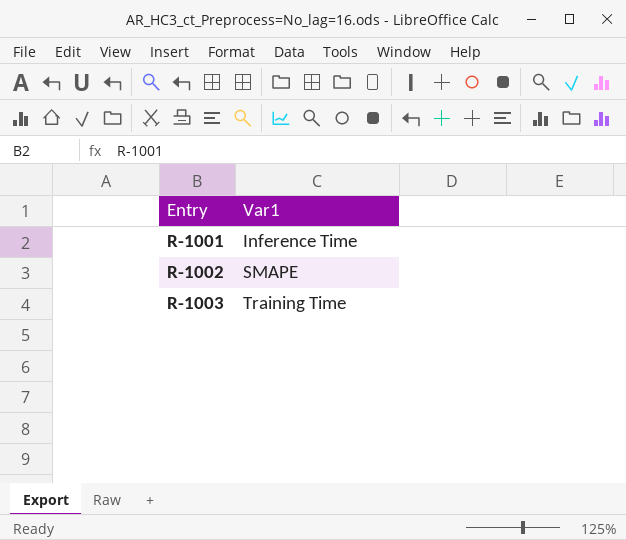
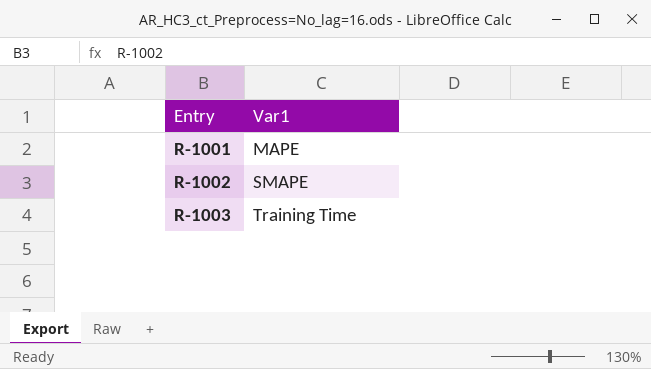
R-1001 | Var1: Inference Time -> MAPE

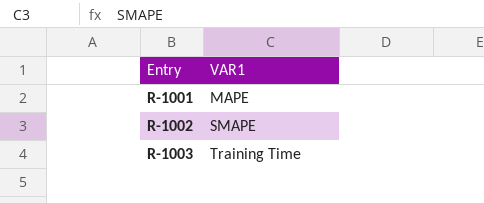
column name: Var1 -> VAR1

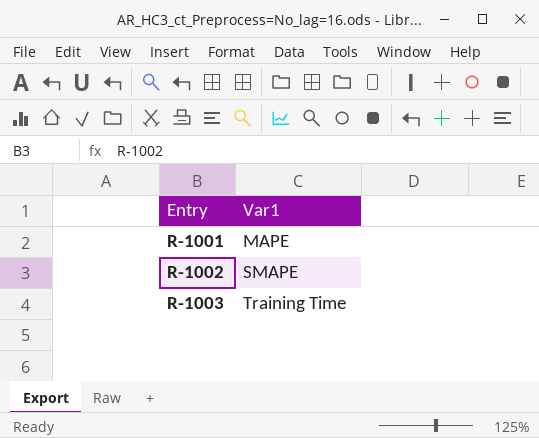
column name: VAR1 -> Var1

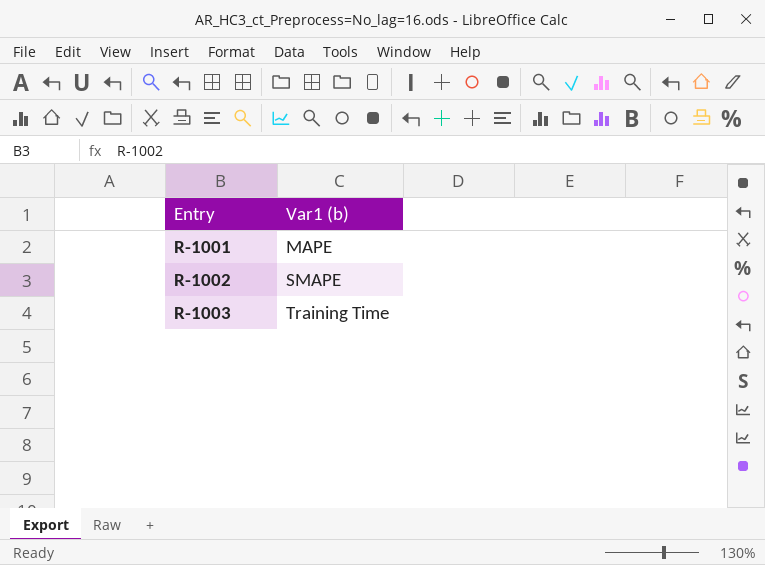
column name: Var1 -> Var1 (b)

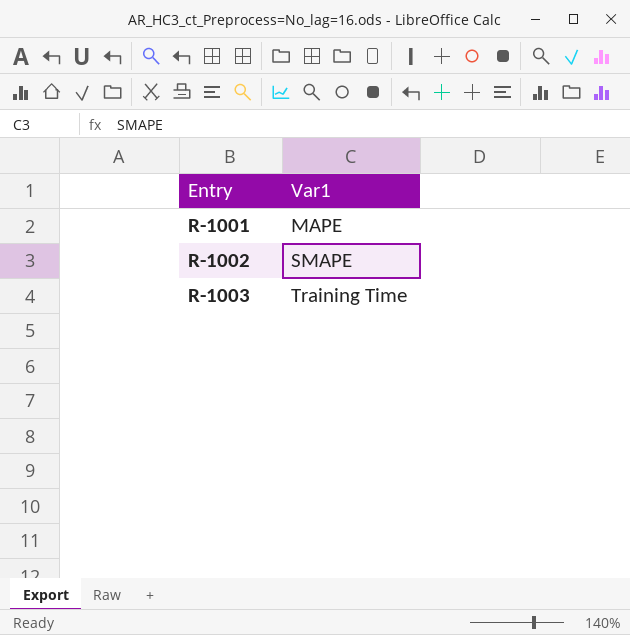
column name: Var1 (b) -> Var1

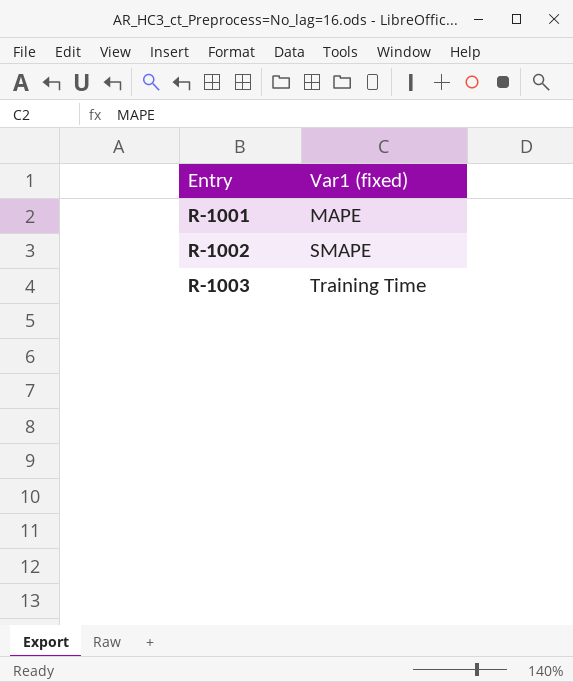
column name: Var1 -> Var1 (fixed)

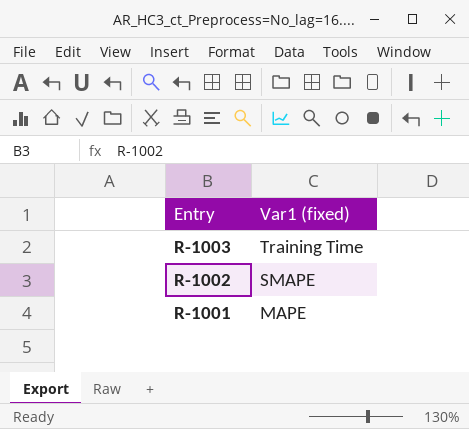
row order: Entry ascending -> Entry descending

